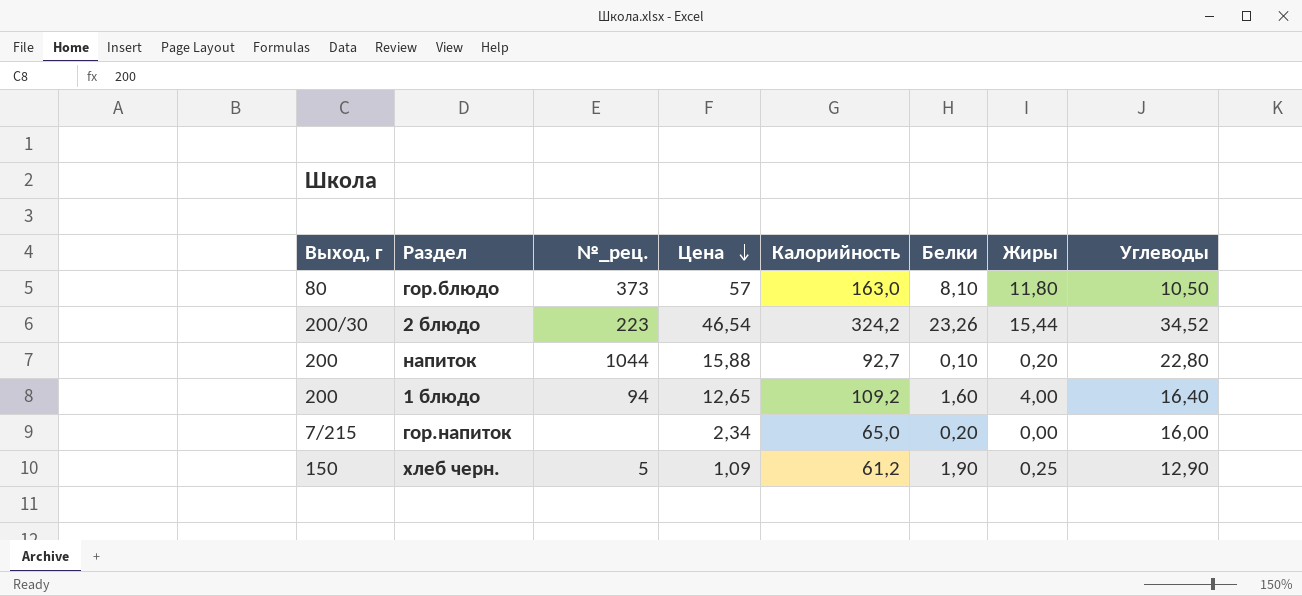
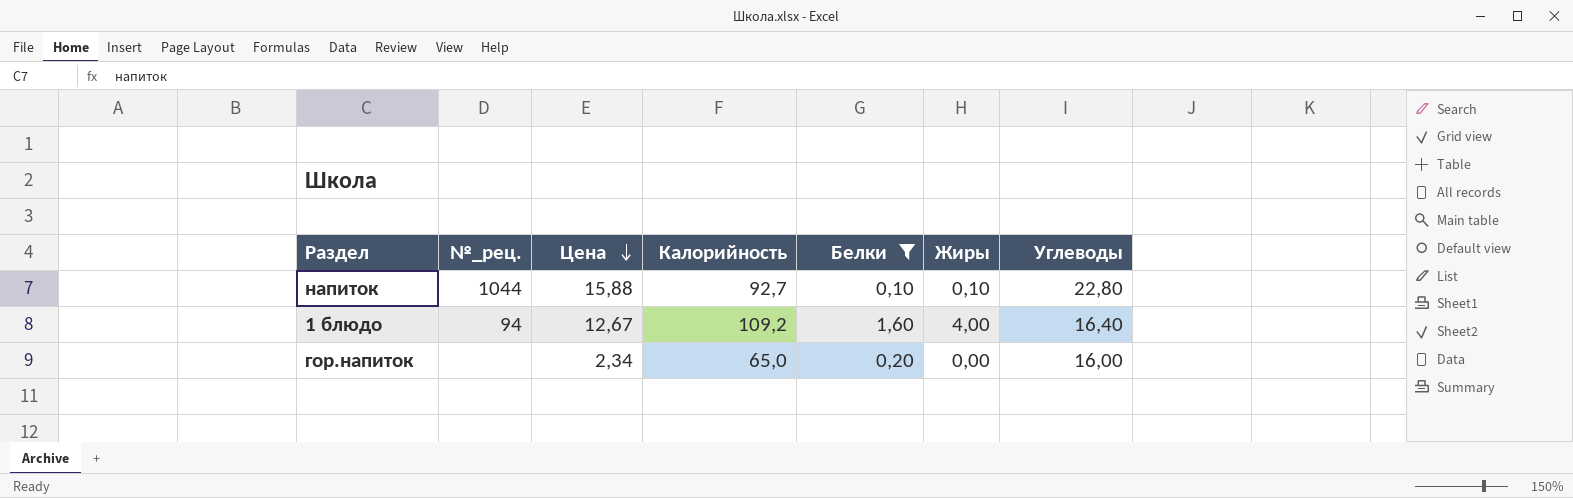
filter: none -> Белки <= 1,60
column Выход, г | position: 1 -> none
напиток | Жиры: 0,20 -> 0,10
1 блюдо | Цена: 12,65 -> 12,67

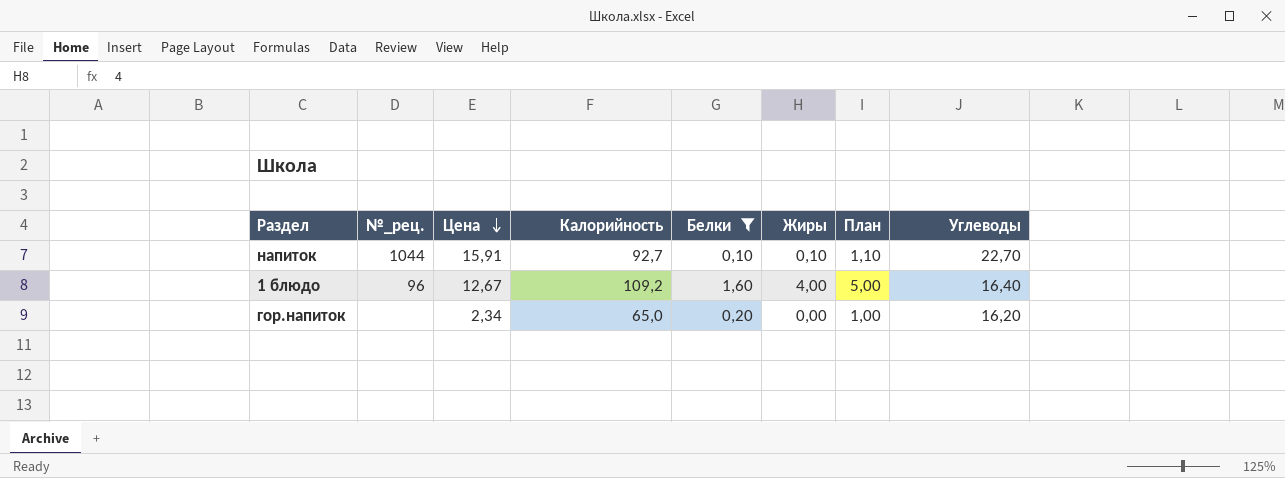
column План | formula: none -> [Жиры] + 1
напиток | Цена: 15,88 -> 15,91
напиток | Углеводы: 22,80 -> 22,70
1 блюдо | №_рец.: 94 -> 96
гор.напиток | Углеводы: 16,00 -> 16,20

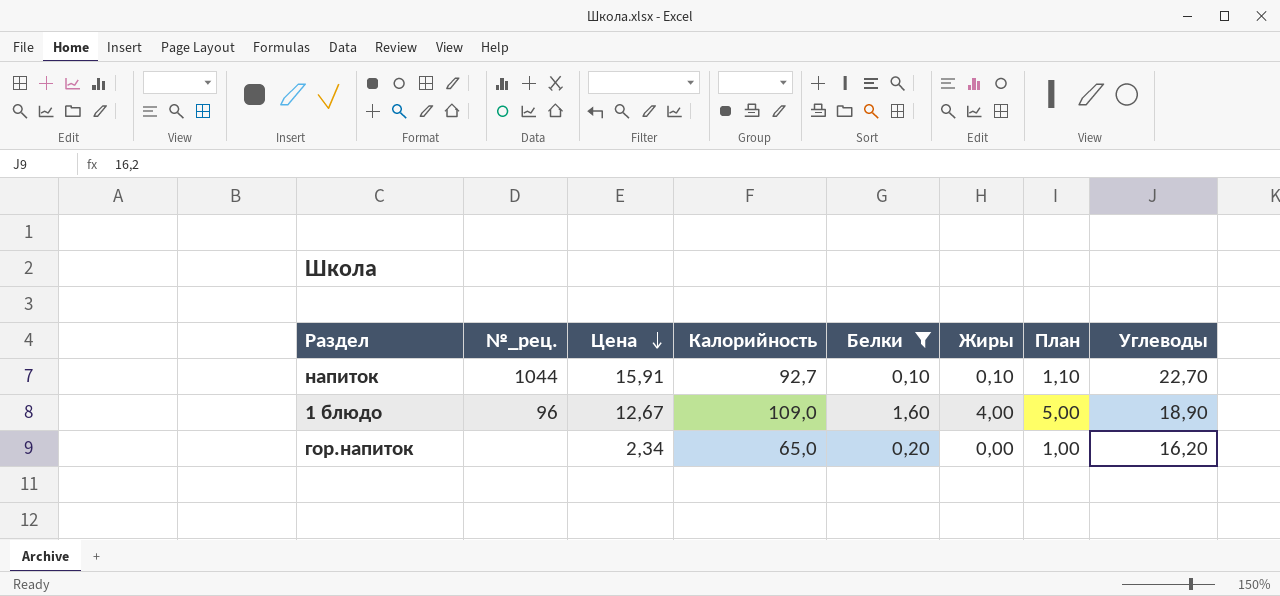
1 блюдо | Калорийность: 109,2 -> 109,0
1 блюдо | Углеводы: 16,40 -> 18,90

